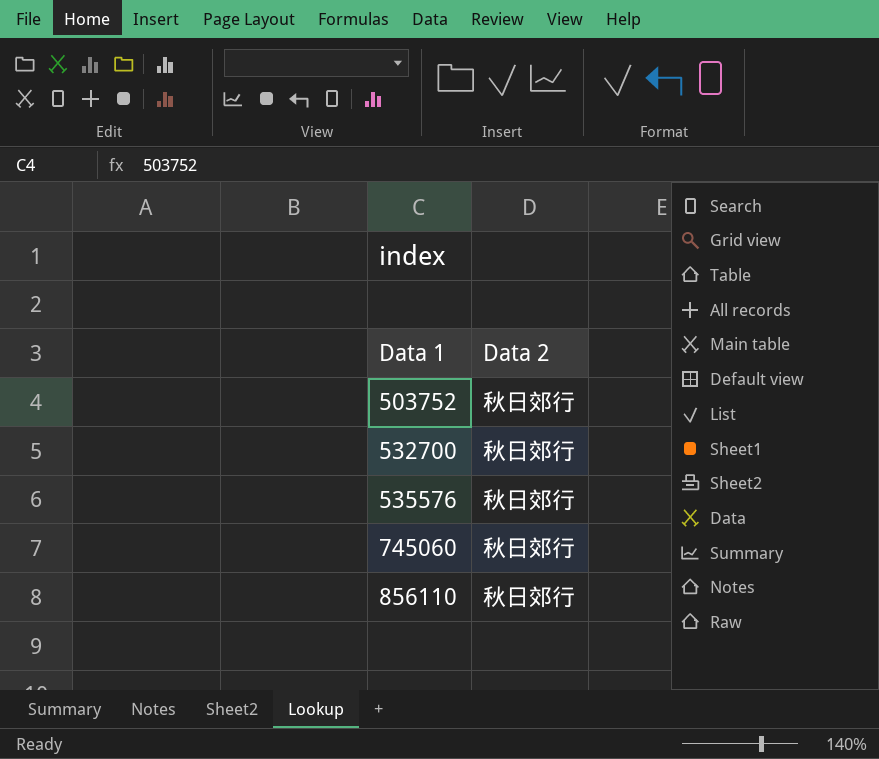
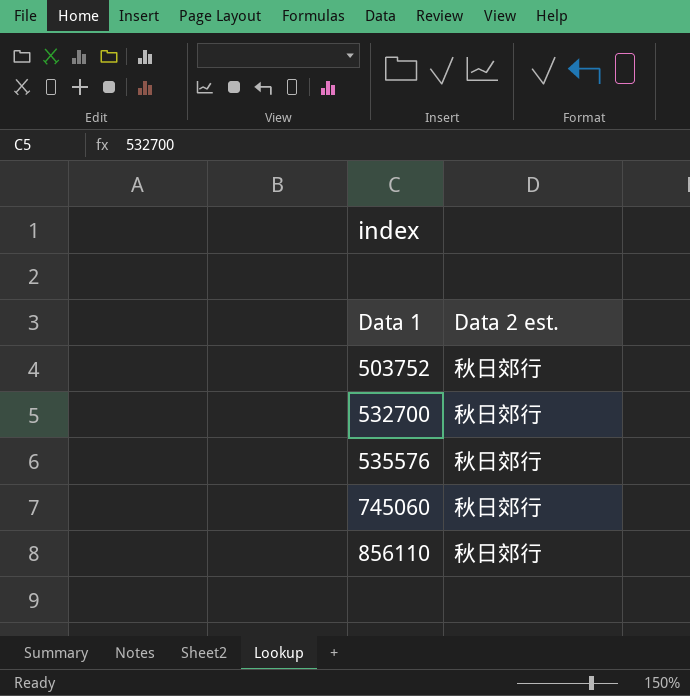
column name: Data 2 -> Data 2 est.

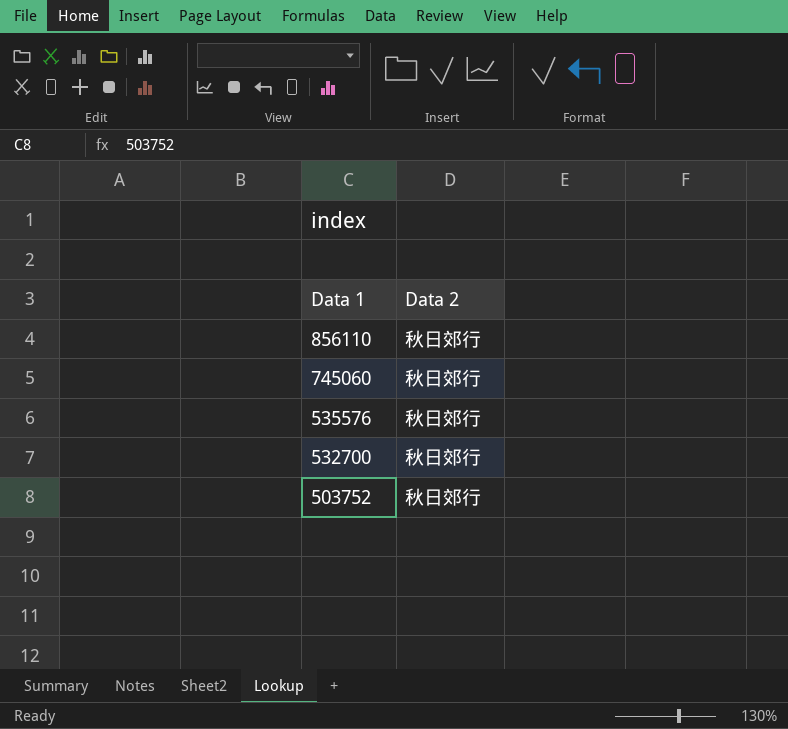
row order: Data 1 ascending -> Data 1 descending
column name: Data 2 est. -> Data 2

